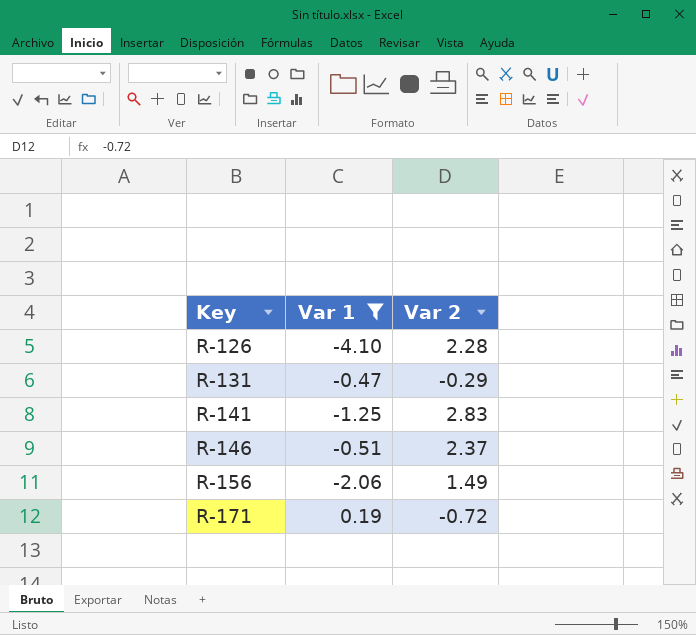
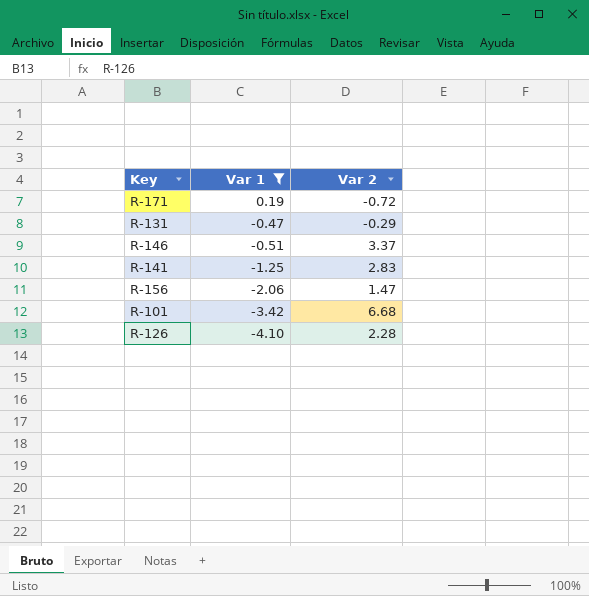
row order: Key ascending -> Var 1 descending
R-146 | Var 2: 2.37 -> 3.37
R-156 | Var 2: 1.49 -> 1.47
row R-101: none -> -3.42 | 6.68

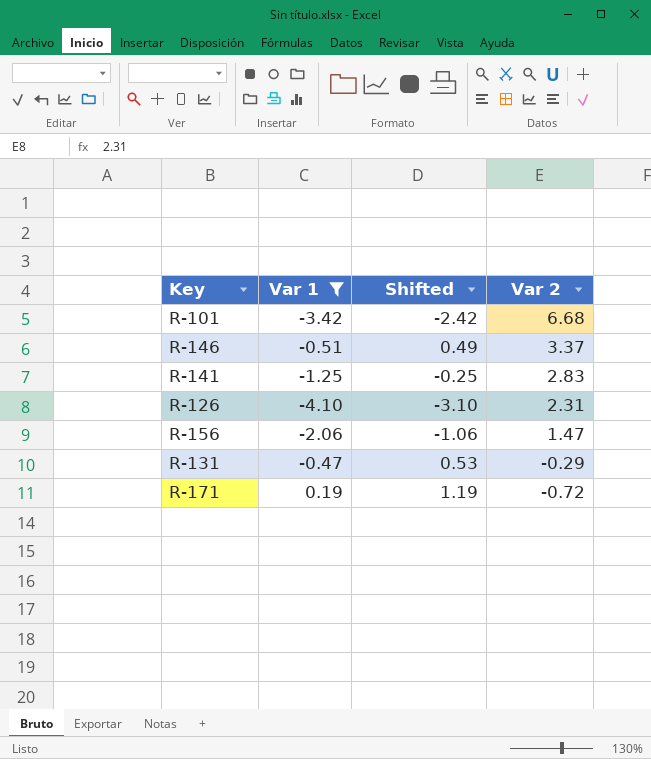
row order: Var 1 descending -> Var 2 descending
column Shifted | formula: none -> [Var 1] + 1
R-126 | Var 2: 2.28 -> 2.31

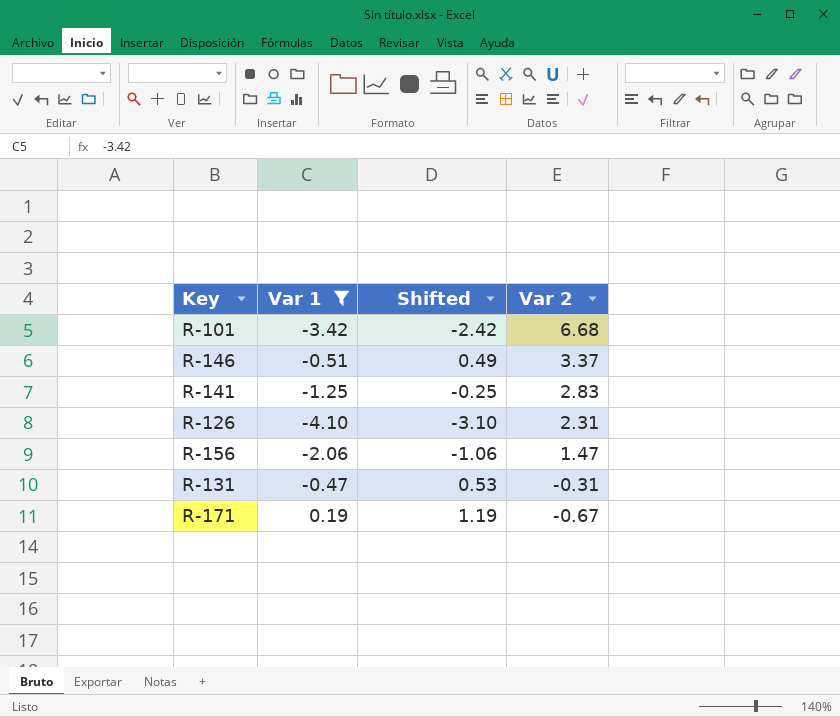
R-131 | Var 2: -0.29 -> -0.31
R-171 | Var 2: -0.72 -> -0.67

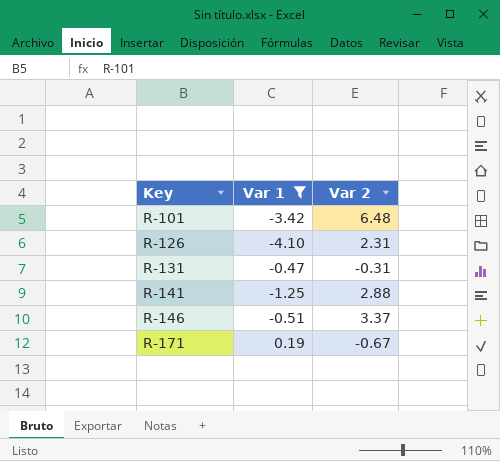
row order: Var 2 descending -> Key ascending
column Shifted | formula: [Var 1] + 1 -> none
row R-156: -2.06 | -1.06 | 1.47 -> none
R-101 | Var 2: 6.68 -> 6.48
R-141 | Var 2: 2.83 -> 2.88

